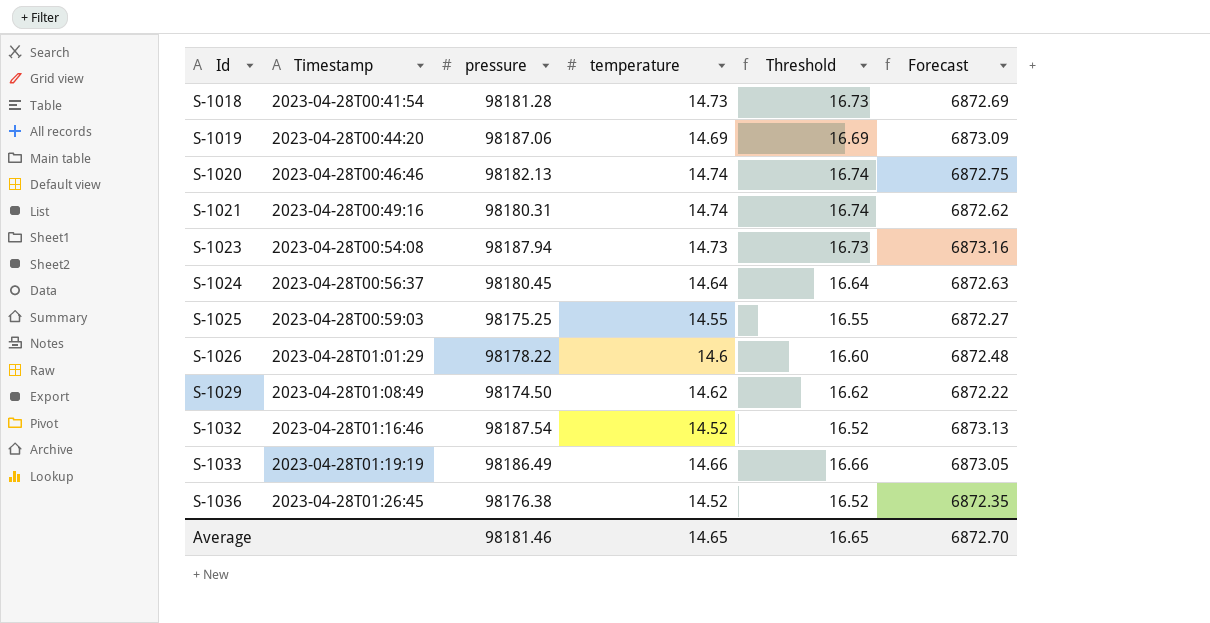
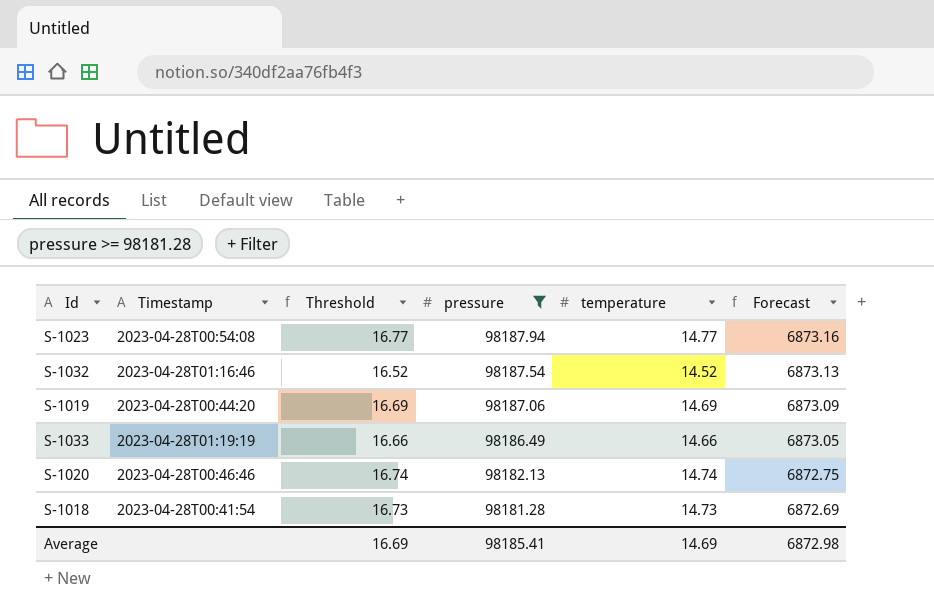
filter: none -> pressure >= 98181.28
row order: Id ascending -> pressure descending
column Threshold | position: 5 -> 3
S-1023 | Threshold: 16.73 -> 16.77
S-1023 | temperature: 14.73 -> 14.77
Average | Threshold: 16.65 -> 16.69
Average | pressure: 98181.46 -> 98185.41
Average | temperature: 14.65 -> 14.69
Average | Forecast: 6872.70 -> 6872.98

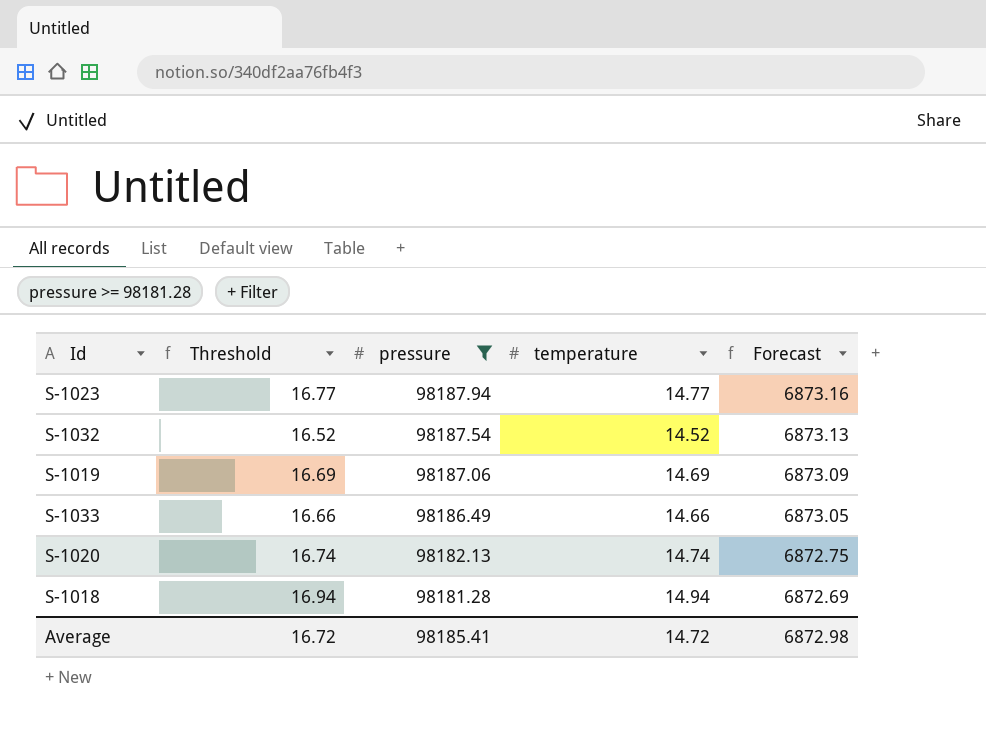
column Timestamp | position: 2 -> none
S-1018 | Threshold: 16.73 -> 16.94
S-1018 | temperature: 14.73 -> 14.94
Average | Threshold: 16.69 -> 16.72
Average | temperature: 14.69 -> 14.72

